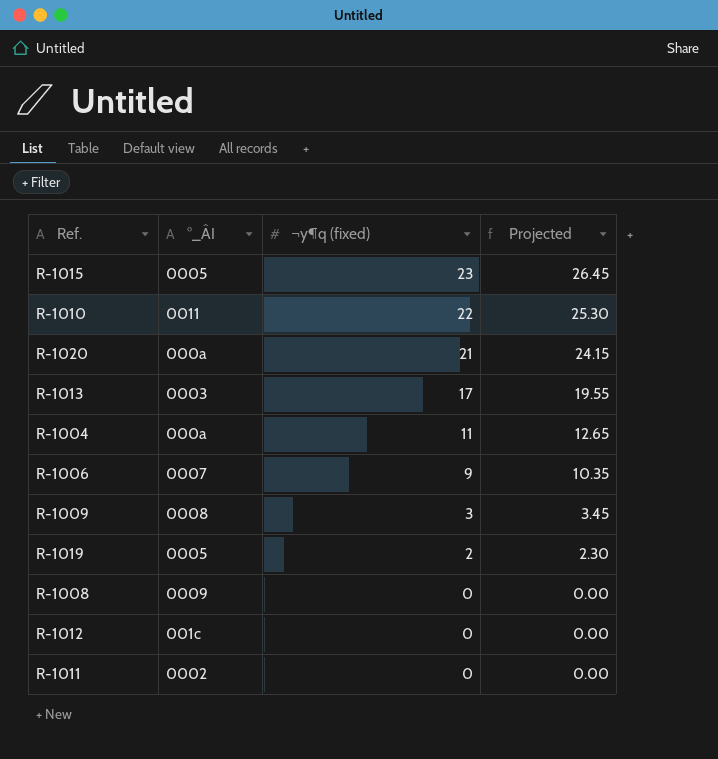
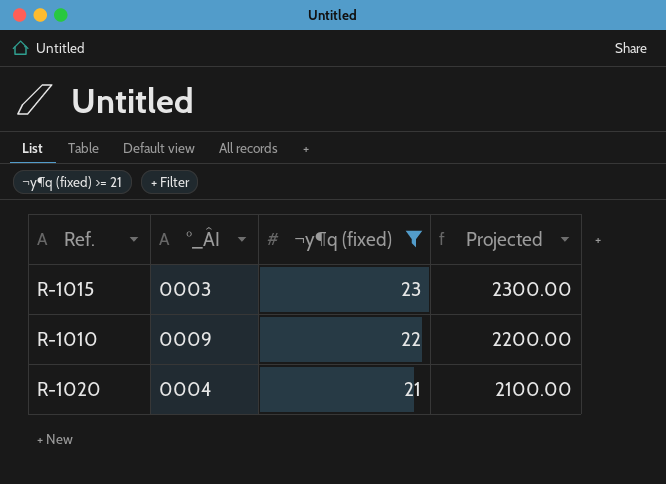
filter: none -> ¬y¶q (fixed) >= 21
column Projected | formula: [¬y¶q (fixed)] * 1.15 -> [¬y¶q (fixed)] * 100
R-1015 | °_ÂI: 0005 -> 0003
R-1010 | °_ÂI: 0011 -> 0009
R-1020 | °_ÂI: 000a -> 0004

